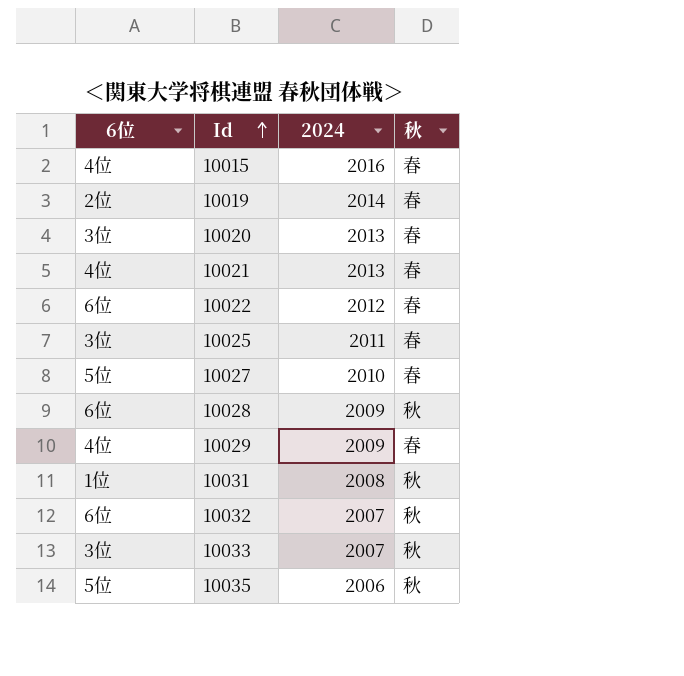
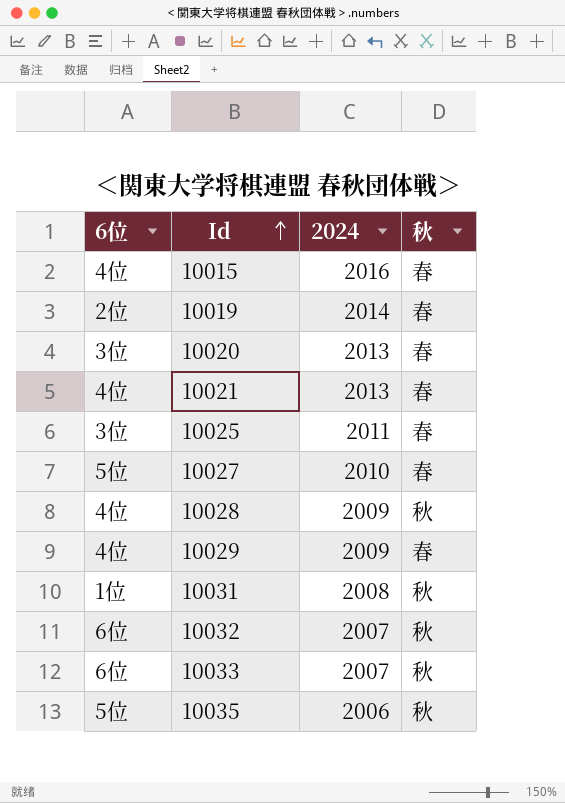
row 10022: 6位 | 2012 | 春 -> none
10028 | 6位: 6位 -> 4位
10033 | 6位: 3位 -> 6位

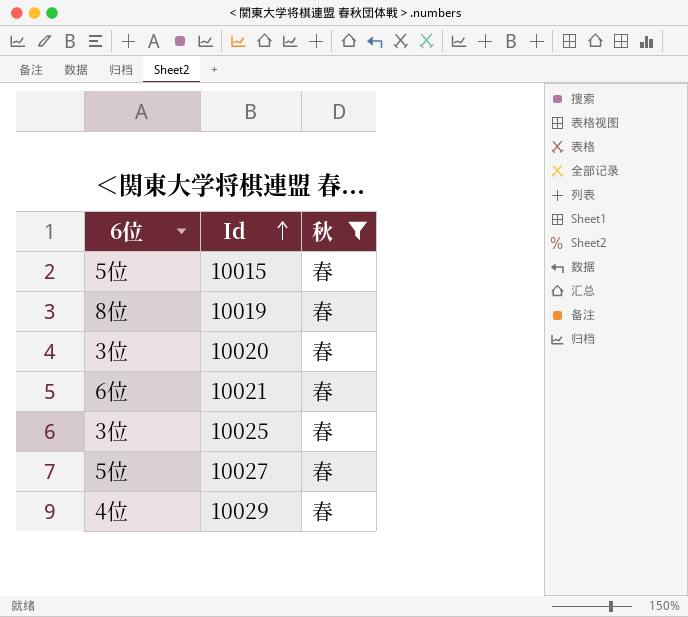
filter: none -> 秋 = 春
column 2024 | position: 3 -> none
10015 | 6位: 4位 -> 5位
10019 | 6位: 2位 -> 8位
10021 | 6位: 4位 -> 6位

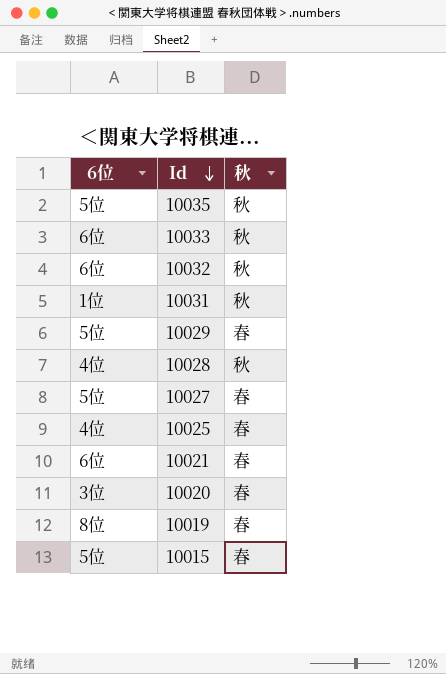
filter: 秋 = 春 -> none
row order: Id ascending -> Id descending
10029 | 6位: 4位 -> 5位
10025 | 6位: 3位 -> 4位

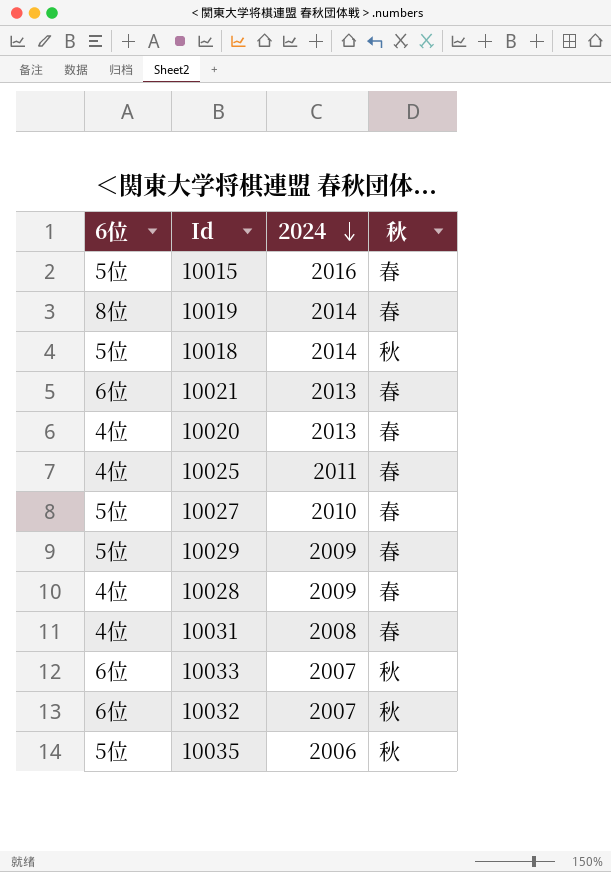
row order: Id descending -> 2024 descending
column 2024 | position: none -> 3
row 10018: none -> 5位 | 2014 | 秋
10020 | 6位: 3位 -> 4位
10028 | 秋: 秋 -> 春
10031 | 6位: 1位 -> 4位
10031 | 秋: 秋 -> 春

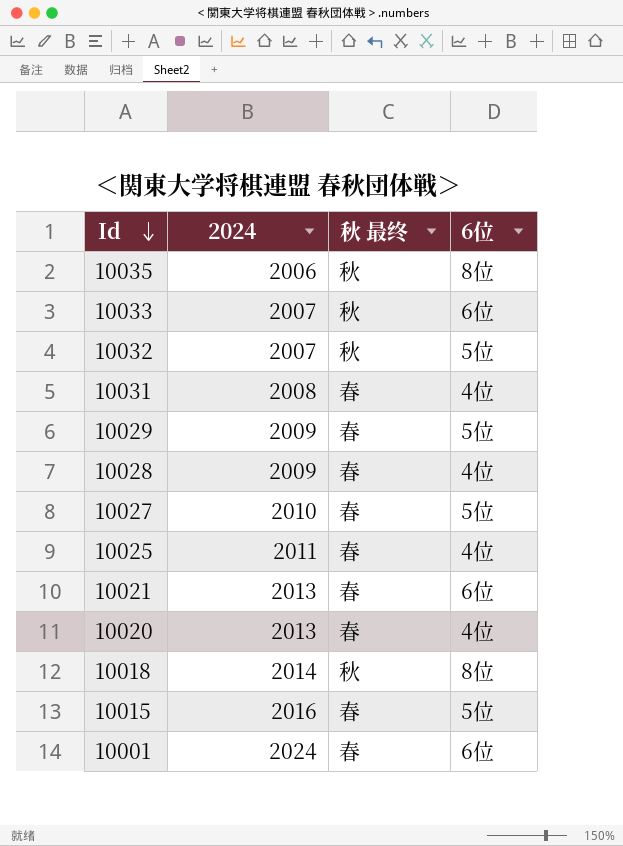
row order: 2024 descending -> Id descending
column name: 秋 -> 秋 最终
column 6位 | position: 1 -> 4
row 10019: 8位 | 2014 | 春 -> none
10035 | 6位: 5位 -> 8位
10032 | 6位: 6位 -> 5位
10018 | 6位: 5位 -> 8位
row 10001: none -> 2024 | 春 | 6位

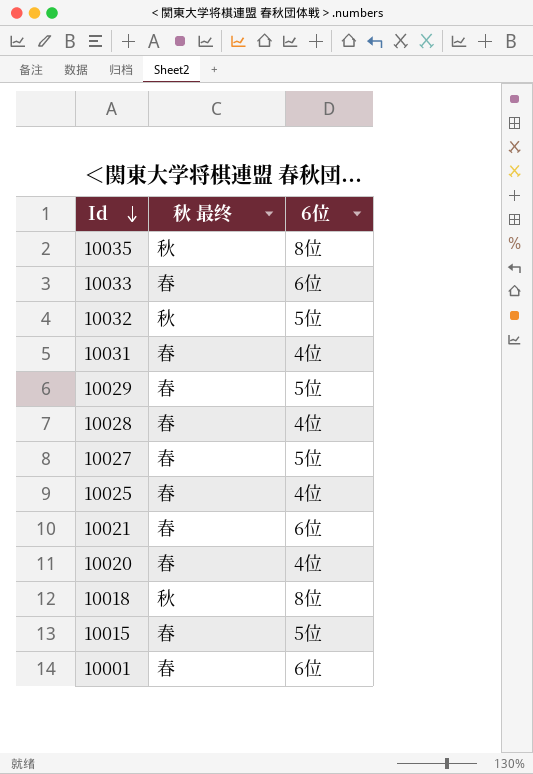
column 2024 | position: 2 -> none
10033 | 秋 最终: 秋 -> 春

